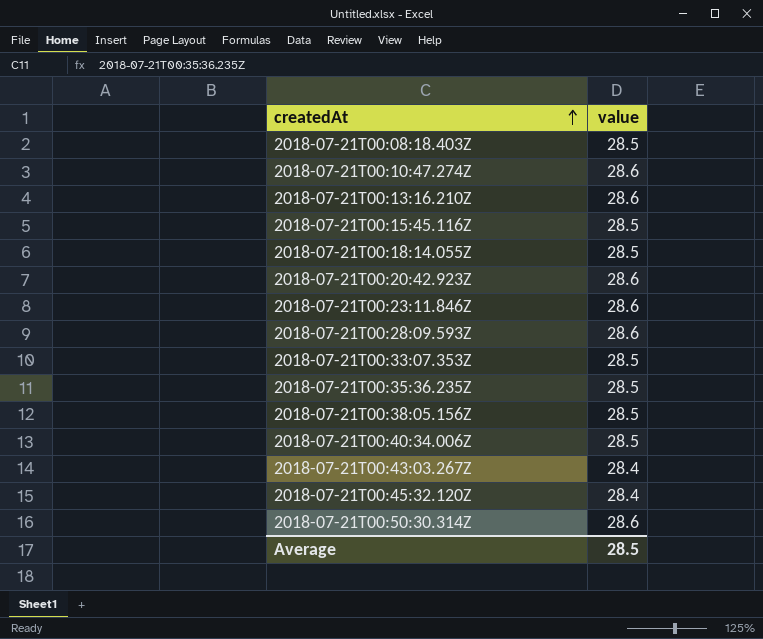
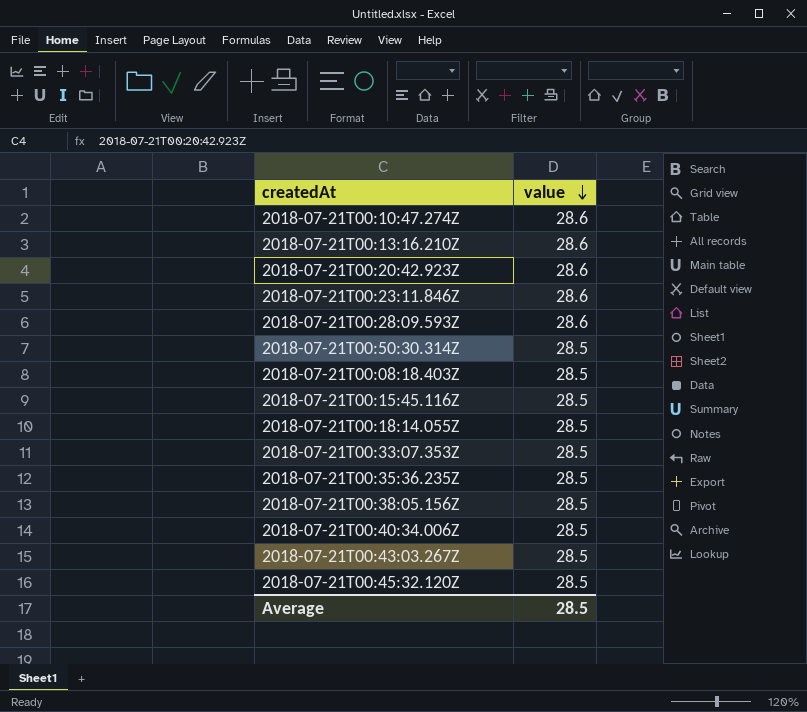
row order: createdAt ascending -> value descending
2018-07-21T00:50:30.314Z | value: 28.6 -> 28.5
2018-07-21T00:43:03.267Z | value: 28.4 -> 28.5
2018-07-21T00:45:32.120Z | value: 28.4 -> 28.5

